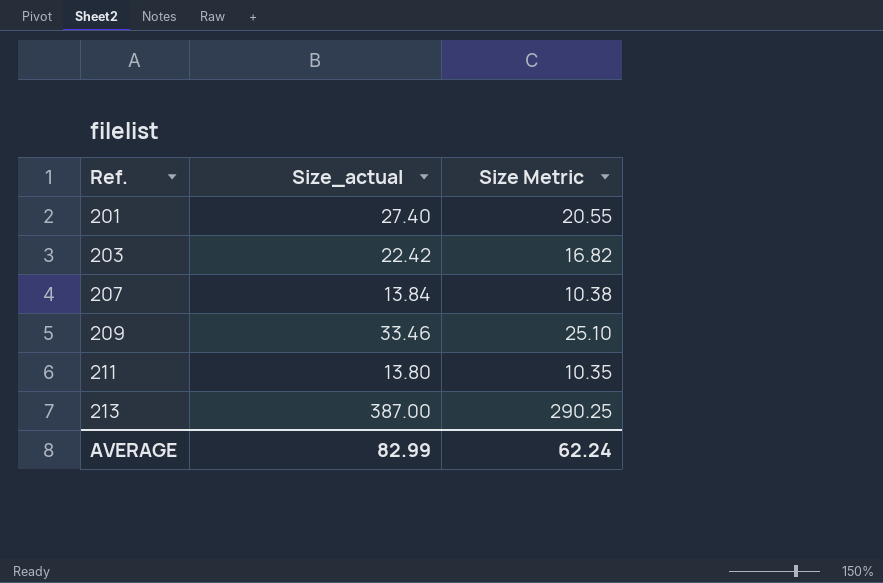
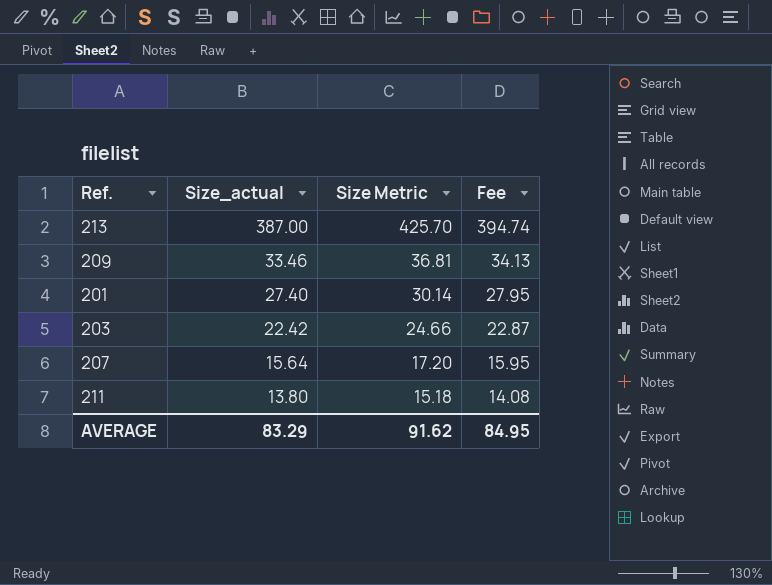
row order: Ref. ascending -> Size_actual descending
column Size Metric | formula: [Size_actual] * 0.75 -> [Size_actual] * 1.1
column Fee | formula: none -> [Size_actual] * 1.02
207 | Size_actual: 13.84 -> 15.64
AVERAGE | Size_actual: 82.99 -> 83.29
AVERAGE | Size Metric: 62.24 -> 91.62

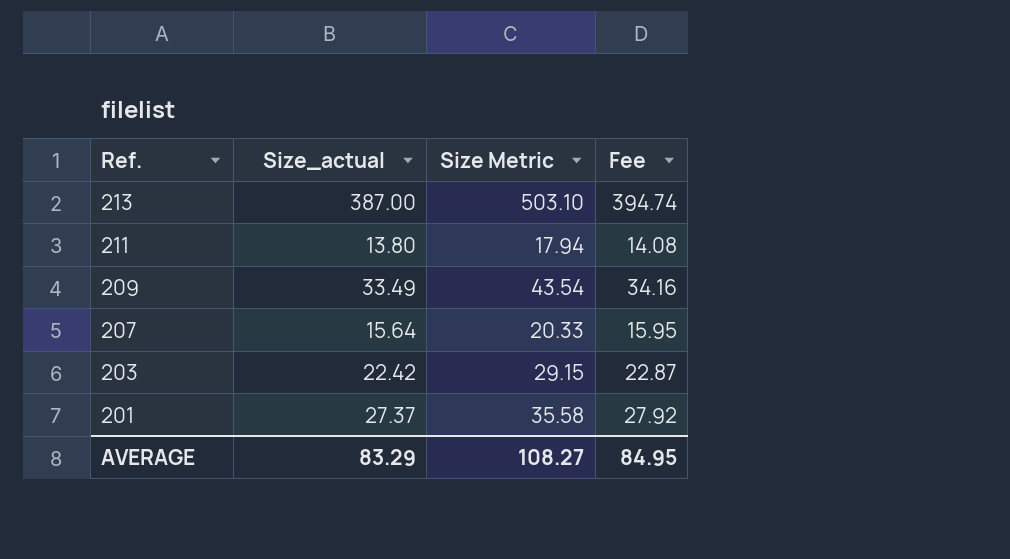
row order: Size_actual descending -> Ref. descending
column Size Metric | formula: [Size_actual] * 1.1 -> [Size_actual] * 1.3
209 | Size_actual: 33.46 -> 33.49
209 | Fee: 34.13 -> 34.16
201 | Size_actual: 27.40 -> 27.37
201 | Fee: 27.95 -> 27.92
AVERAGE | Size Metric: 91.62 -> 108.27

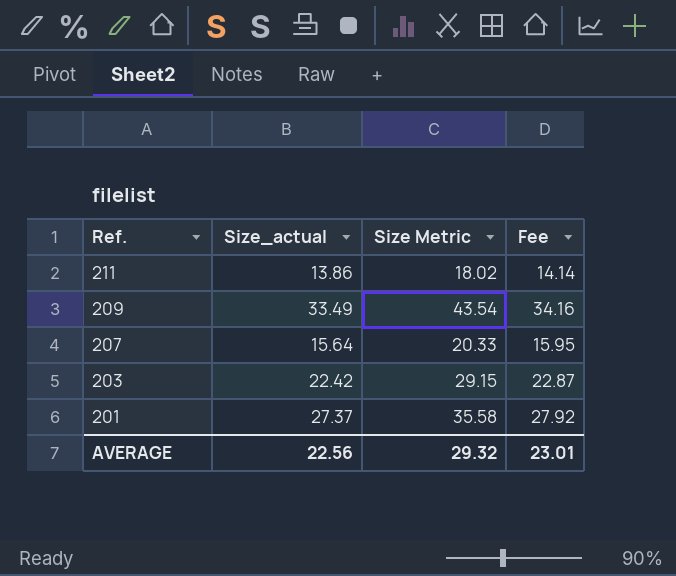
row 213: 387.00 | 503.10 | 394.74 -> none
211 | Size_actual: 13.80 -> 13.86
211 | Size Metric: 17.94 -> 18.02
211 | Fee: 14.08 -> 14.14
AVERAGE | Size_actual: 83.29 -> 22.56
AVERAGE | Size Metric: 108.27 -> 29.32
AVERAGE | Fee: 84.95 -> 23.01

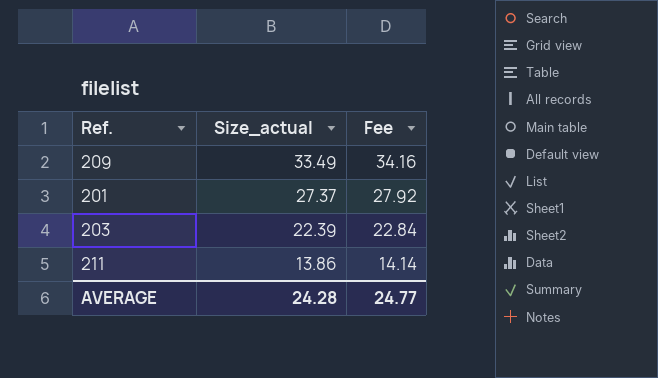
row order: Ref. descending -> Size_actual descending
column Size Metric | formula: [Size_actual] * 1.3 -> none
row 207: 15.64 | 20.33 | 15.95 -> none
203 | Size_actual: 22.42 -> 22.39
203 | Fee: 22.87 -> 22.84
AVERAGE | Size_actual: 22.56 -> 24.28
AVERAGE | Fee: 23.01 -> 24.77

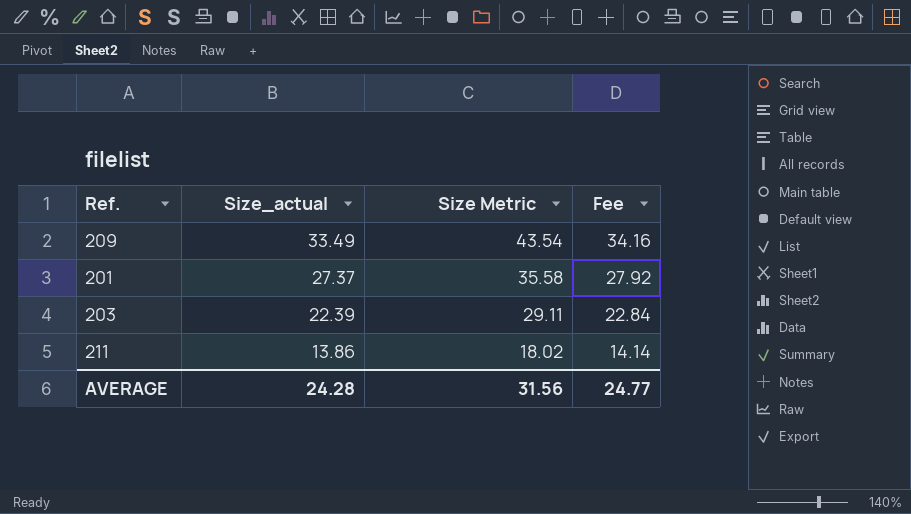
column Size Metric | formula: none -> [Size_actual] * 1.3

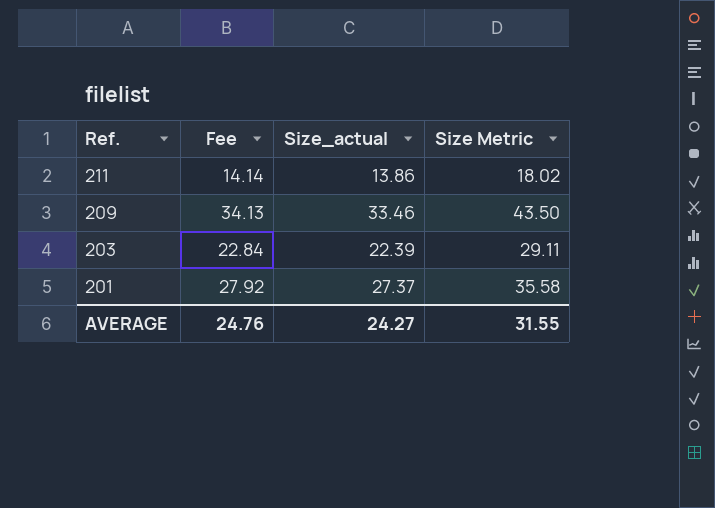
row order: Size_actual descending -> Ref. descending
column Fee | position: 4 -> 2
209 | Fee: 34.16 -> 34.13
209 | Size_actual: 33.49 -> 33.46
209 | Size Metric: 43.54 -> 43.50
AVERAGE | Fee: 24.77 -> 24.76
AVERAGE | Size_actual: 24.28 -> 24.27
AVERAGE | Size Metric: 31.56 -> 31.55

